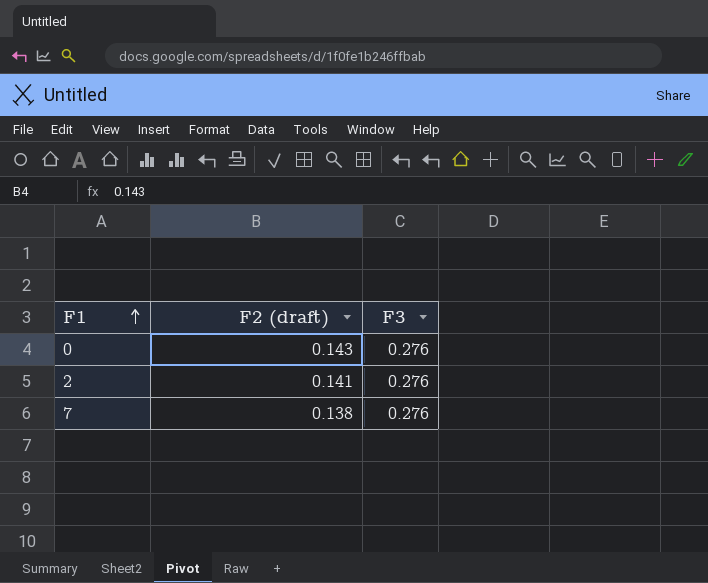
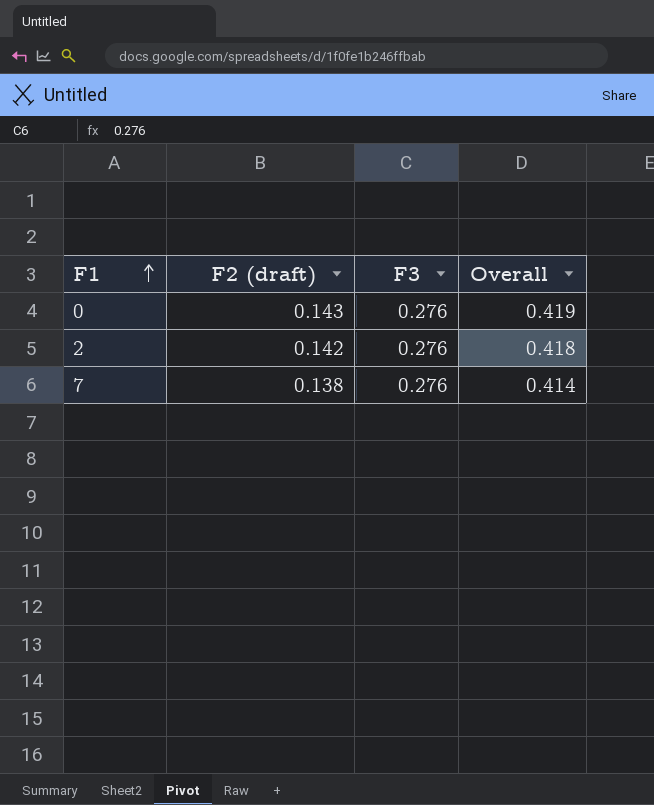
column Overall | formula: none -> [F2 (draft)] + [F3]
2 | F2 (draft): 0.141 -> 0.142

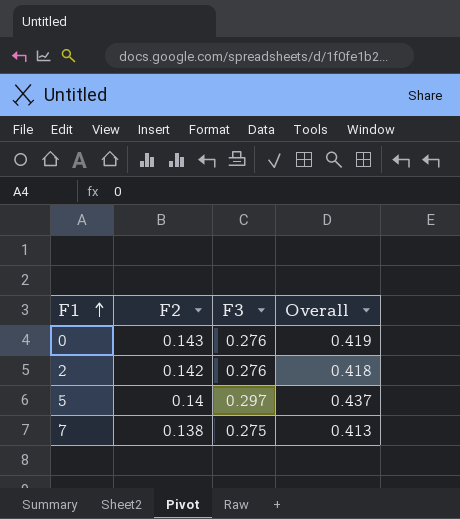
column name: F2 (draft) -> F2
row 5: none -> 0.14 | 0.297 | 0.437
7 | F3: 0.276 -> 0.275
7 | Overall: 0.414 -> 0.413

